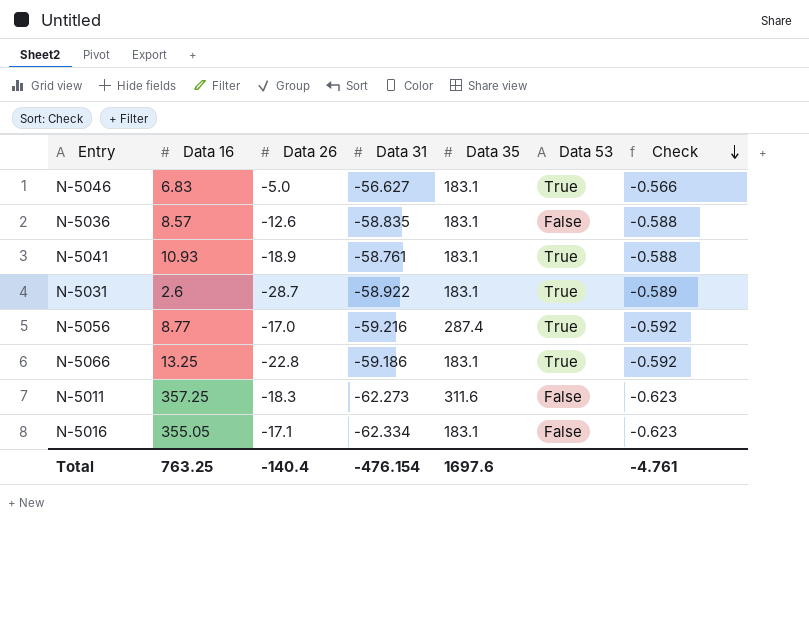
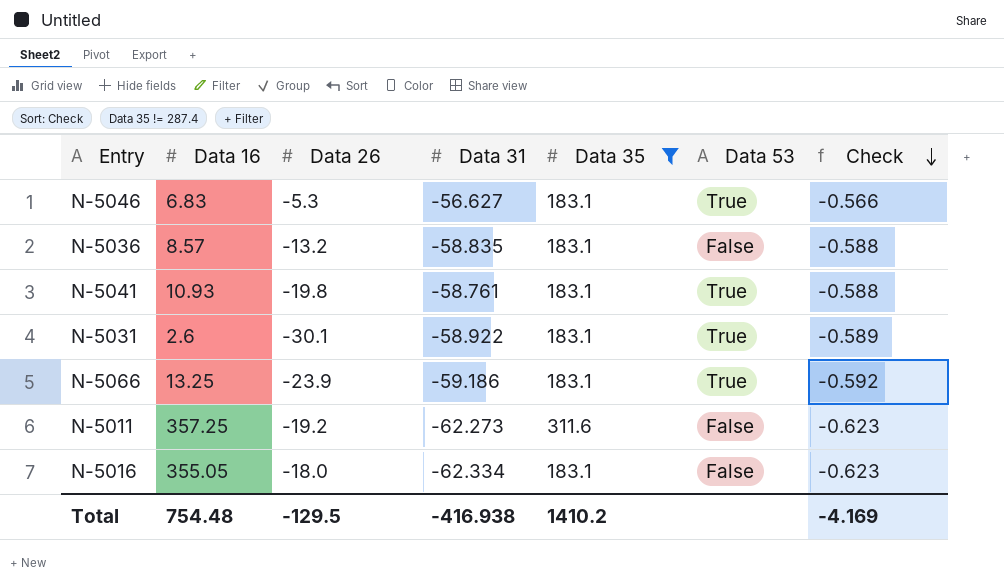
filter: none -> Data 35 != 287.4
N-5046 | Data 26: -5.0 -> -5.3
N-5036 | Data 26: -12.6 -> -13.2
N-5041 | Data 26: -18.9 -> -19.8
N-5031 | Data 26: -28.7 -> -30.1
N-5066 | Data 26: -22.8 -> -23.9
N-5011 | Data 26: -18.3 -> -19.2
N-5016 | Data 26: -17.1 -> -18.0
Total | Data 16: 763.25 -> 754.48
Total | Data 26: -140.4 -> -129.5
Total | Data 31: -476.154 -> -416.938
Total | Data 35: 1697.6 -> 1410.2
Total | Check: -4.761 -> -4.169

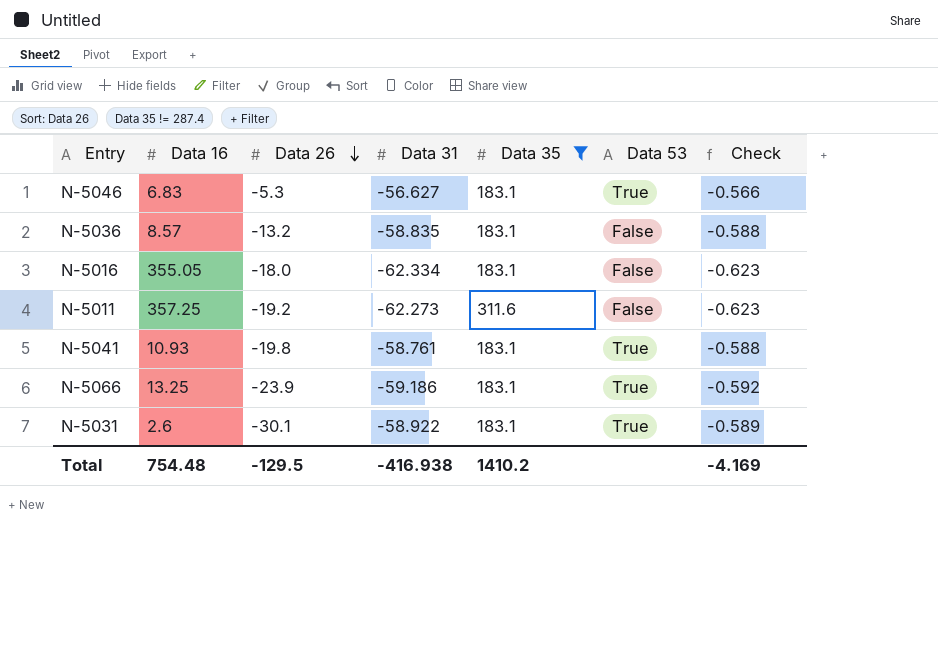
row order: Check descending -> Data 26 descending

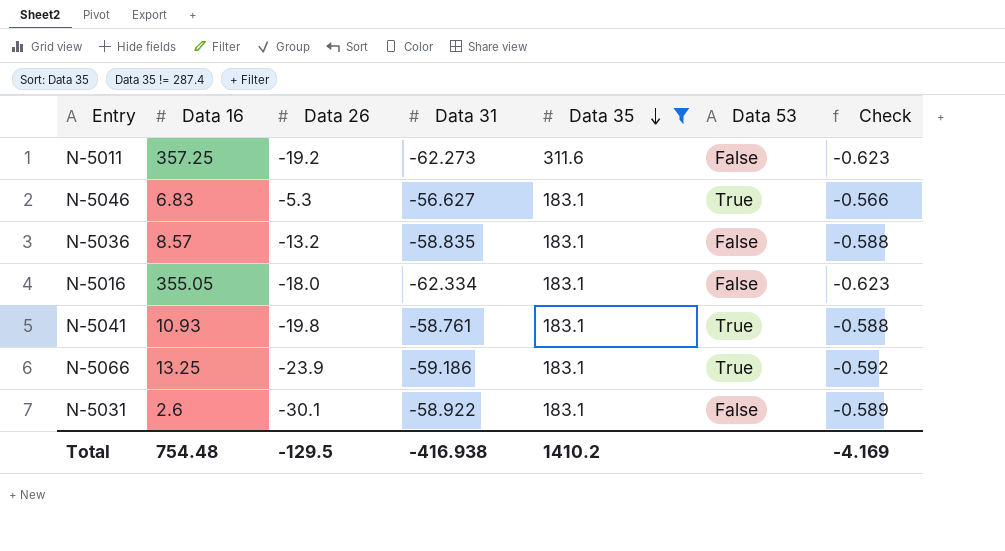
row order: Data 26 descending -> Data 35 descending
N-5031 | Data 53: True -> False

